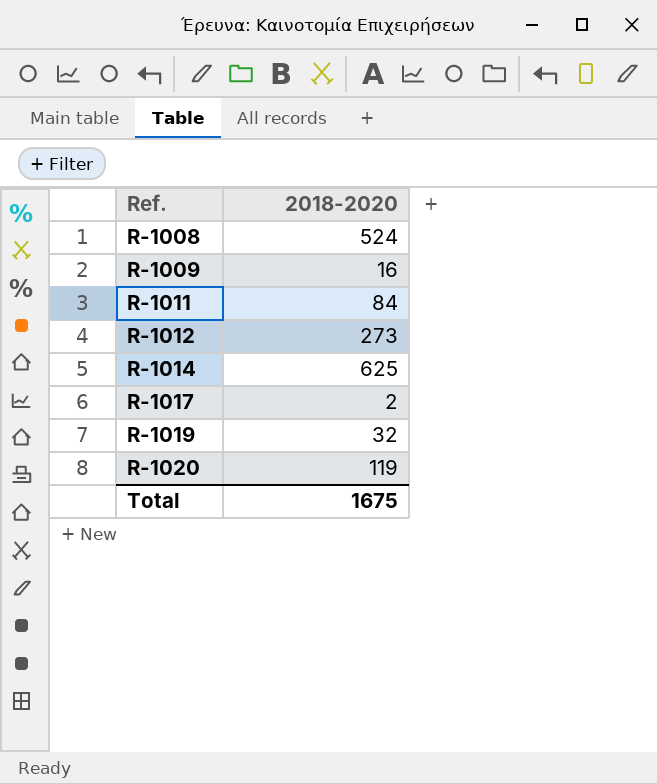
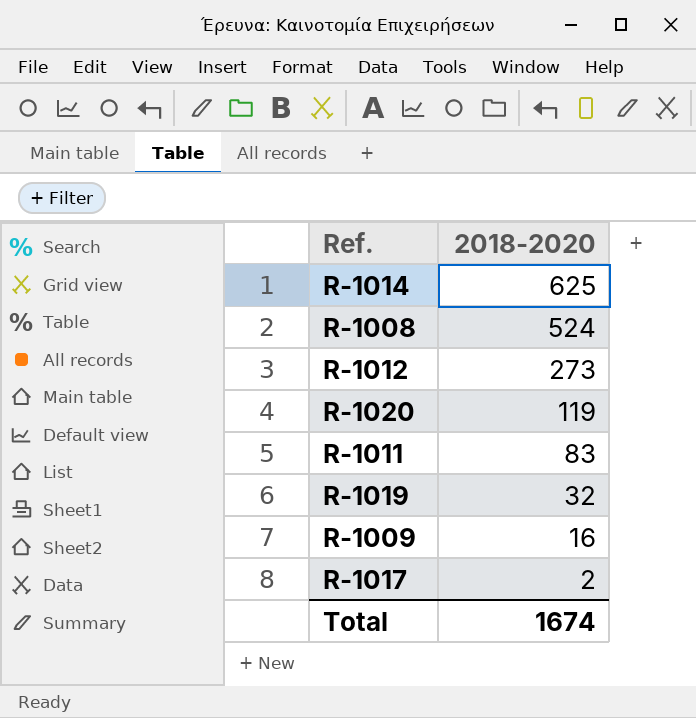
row order: Ref. ascending -> 2018-2020 descending
R-1011 | 2018-2020: 84 -> 83
Total | 2018-2020: 1675 -> 1674

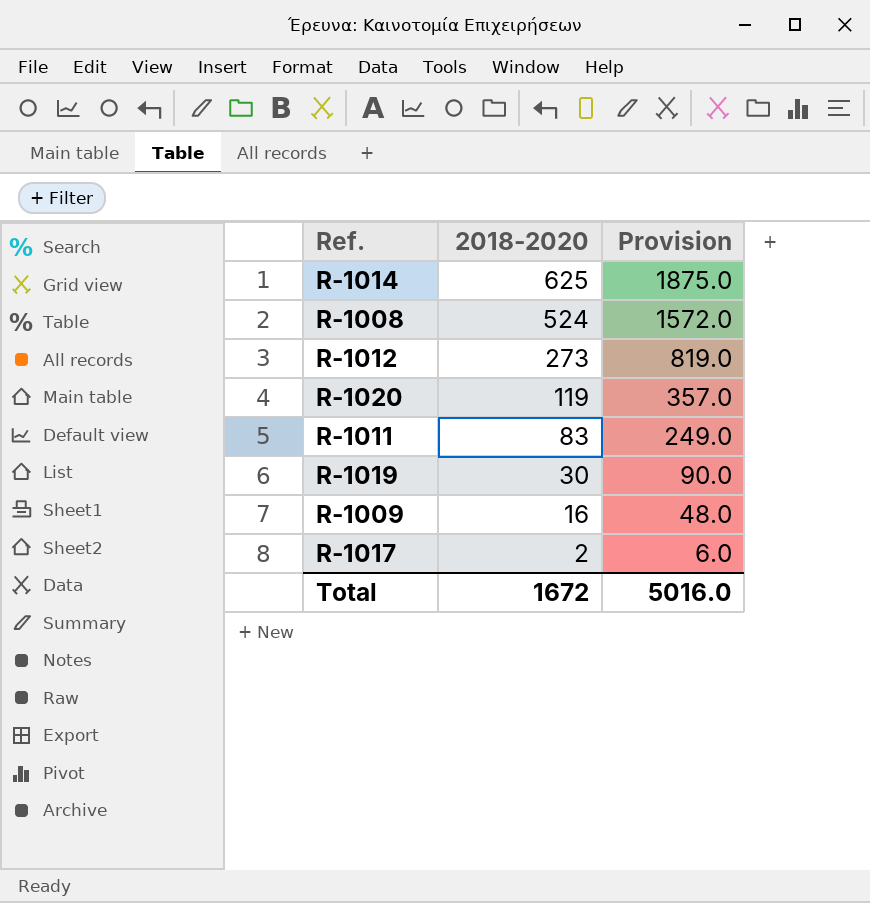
column Provision | formula: none -> [2018-2020] * 3
R-1019 | 2018-2020: 32 -> 30
Total | 2018-2020: 1674 -> 1672

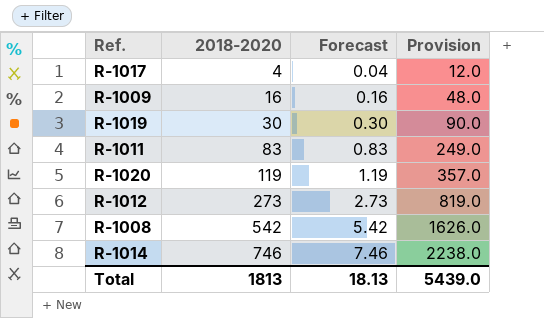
row order: 2018-2020 descending -> 2018-2020 ascending
column Forecast | formula: none -> [2018-2020] * 0.01
R-1017 | 2018-2020: 2 -> 4
R-1017 | Provision: 6.0 -> 12.0
R-1008 | 2018-2020: 524 -> 542
R-1008 | Provision: 1572.0 -> 1626.0
R-1014 | 2018-2020: 625 -> 746
R-1014 | Provision: 1875.0 -> 2238.0
Total | 2018-2020: 1672 -> 1813
Total | Provision: 5016.0 -> 5439.0

